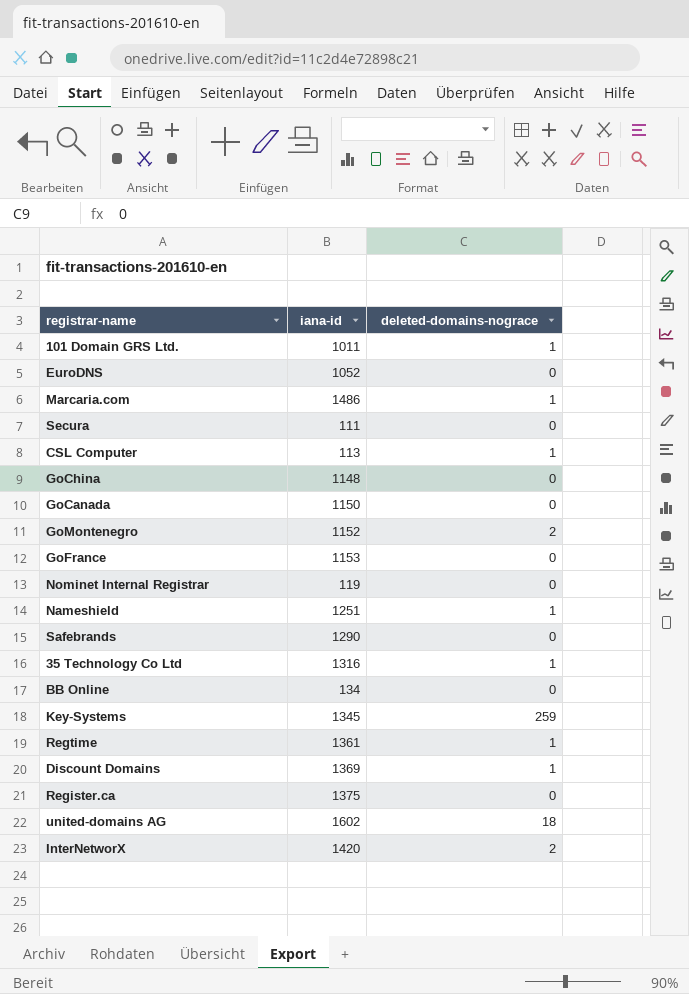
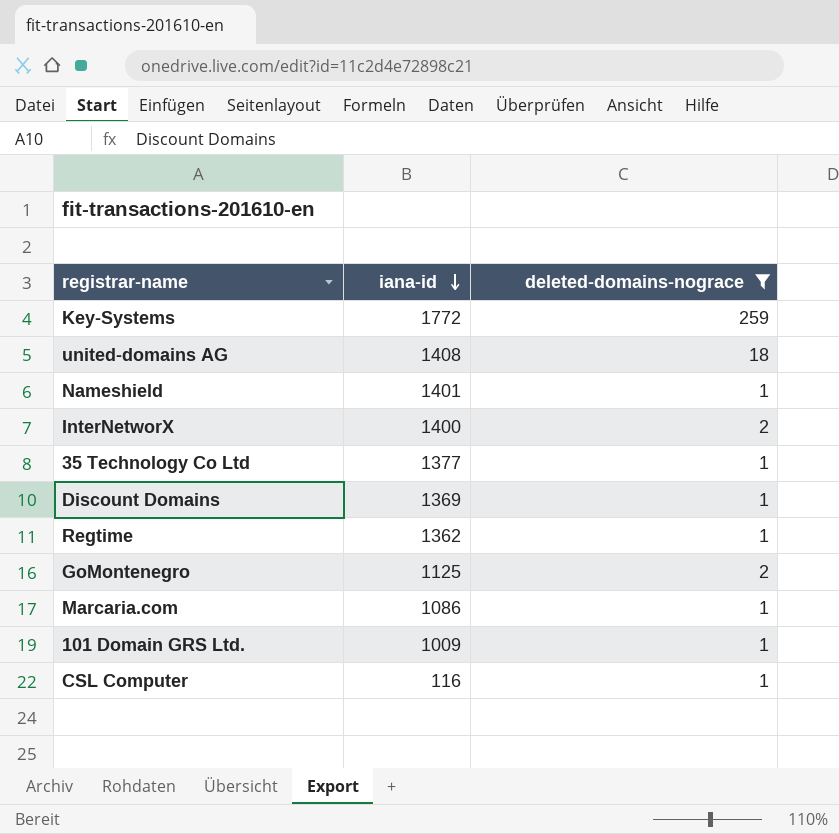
filter: none -> deleted-domains-nograce != 0
row order: none -> iana-id descending
Key-Systems | iana-id: 1345 -> 1772
united-domains AG | iana-id: 1602 -> 1408
Nameshield | iana-id: 1251 -> 1401
InterNetworX | iana-id: 1420 -> 1400
35 Technology Co Ltd | iana-id: 1316 -> 1377
Regtime | iana-id: 1361 -> 1362
GoMontenegro | iana-id: 1152 -> 1125
Marcaria.com | iana-id: 1486 -> 1086
101 Domain GRS Ltd. | iana-id: 1011 -> 1009
CSL Computer | iana-id: 113 -> 116

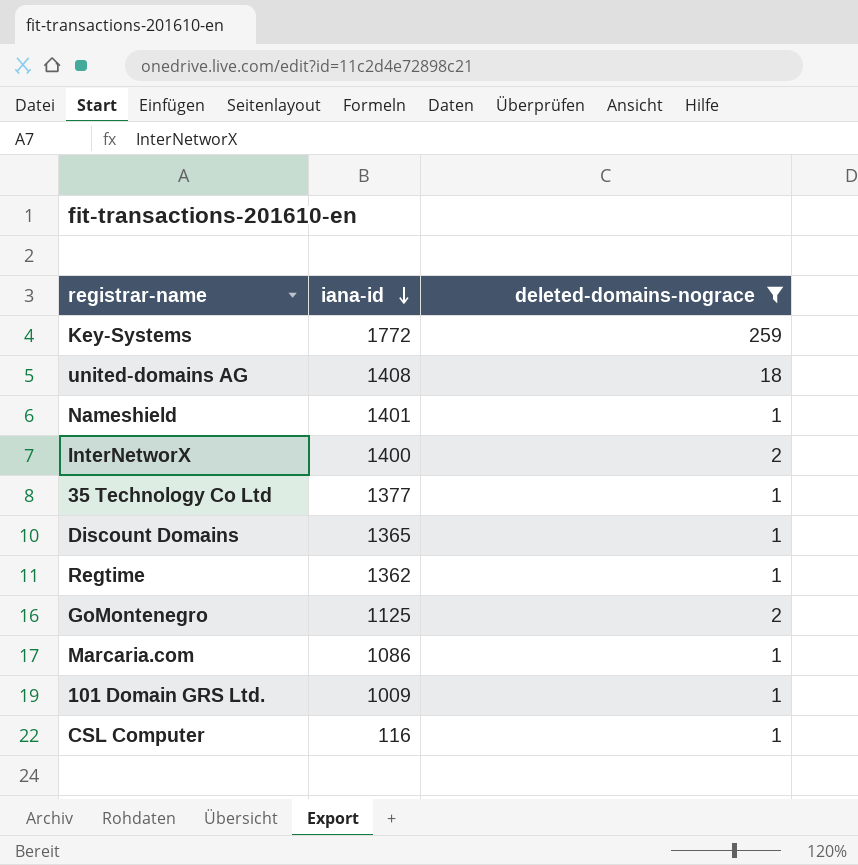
Discount Domains | iana-id: 1369 -> 1365

